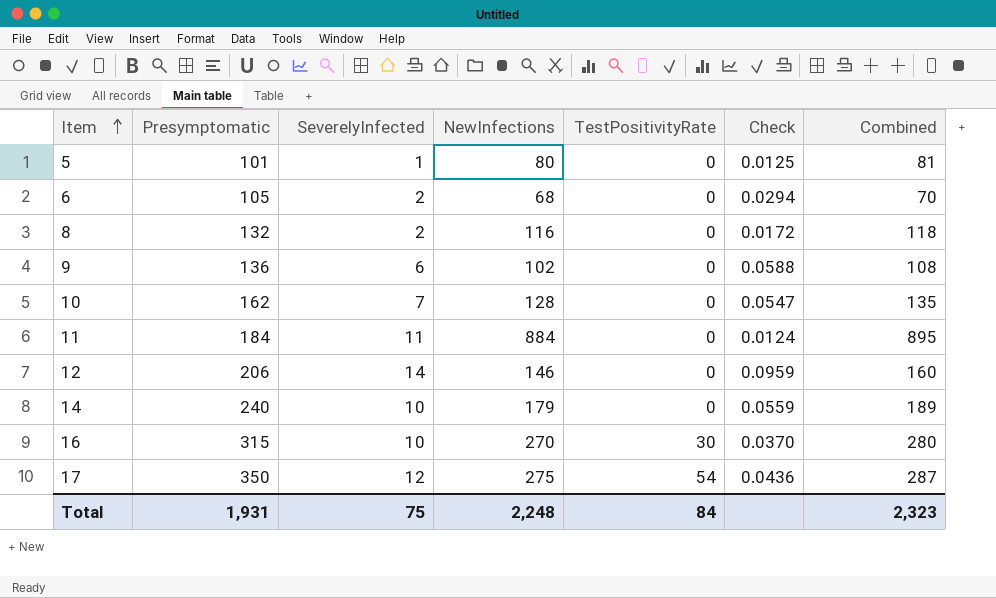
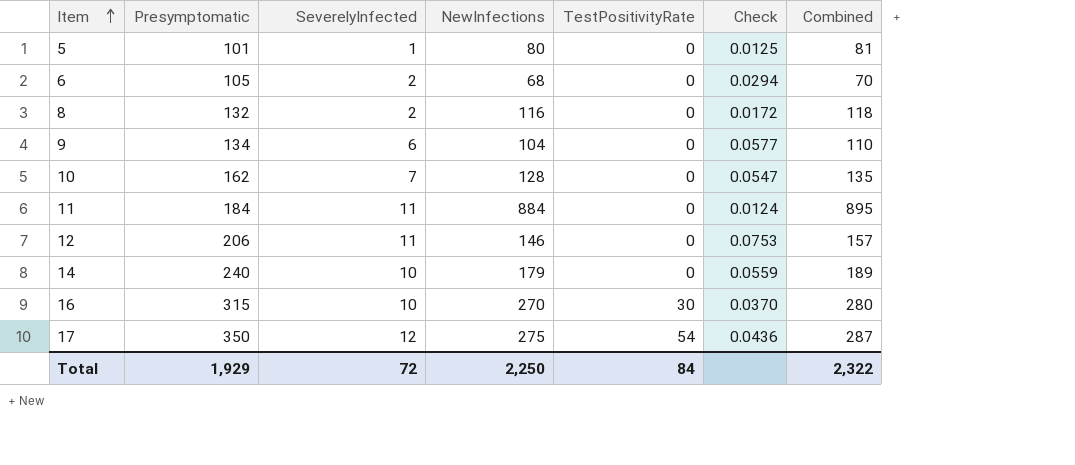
9 | Presymptomatic: 136 -> 134
9 | NewInfections: 102 -> 104
9 | Check: 0.0588 -> 0.0577
9 | Combined: 108 -> 110
12 | SeverelyInfected: 14 -> 11
12 | Check: 0.0959 -> 0.0753
12 | Combined: 160 -> 157
Total | Presymptomatic: 1,931 -> 1,929
Total | SeverelyInfected: 75 -> 72
Total | NewInfections: 2,248 -> 2,250
Total | Combined: 2,323 -> 2,322

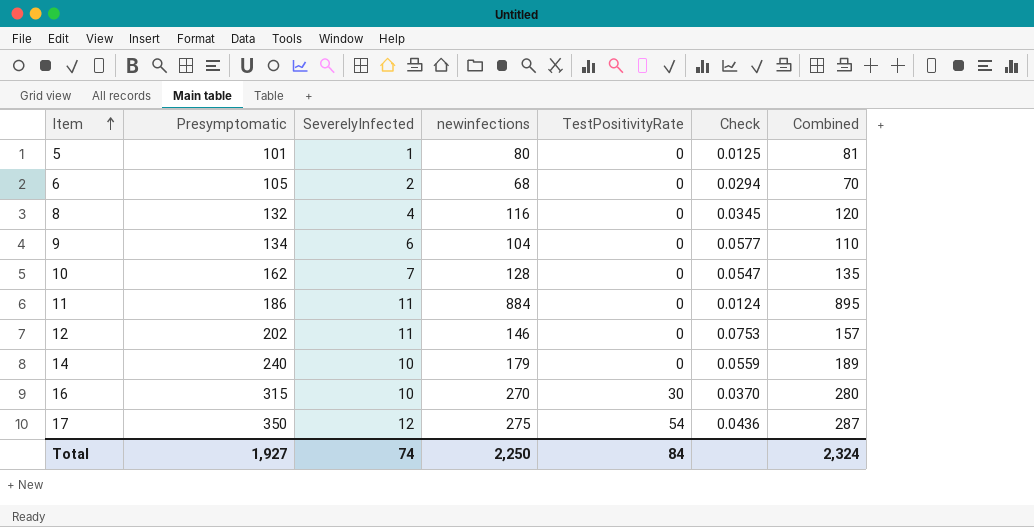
column name: NewInfections -> newinfections
8 | SeverelyInfected: 2 -> 4
8 | Check: 0.0172 -> 0.0345
8 | Combined: 118 -> 120
11 | Presymptomatic: 184 -> 186
12 | Presymptomatic: 206 -> 202
Total | Presymptomatic: 1,929 -> 1,927
Total | SeverelyInfected: 72 -> 74
Total | Combined: 2,322 -> 2,324

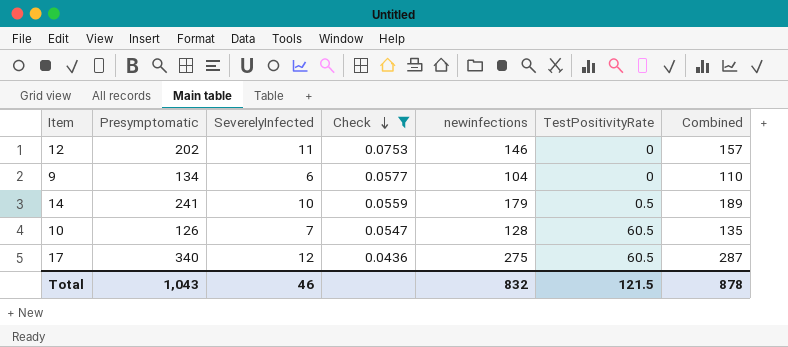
filter: none -> Check >= 0.0436
row order: Item ascending -> Check descending
column Check | position: 6 -> 4
14 | Presymptomatic: 240 -> 241
14 | TestPositivityRate: 0 -> 0.5
10 | Presymptomatic: 162 -> 126
10 | TestPositivityRate: 0 -> 60.5
17 | Presymptomatic: 350 -> 340
17 | TestPositivityRate: 54 -> 60.5
Total | Presymptomatic: 1,927 -> 1,043
Total | SeverelyInfected: 74 -> 46
Total | newinfections: 2,250 -> 832
Total | TestPositivityRate: 84 -> 121.5
Total | Combined: 2,324 -> 878

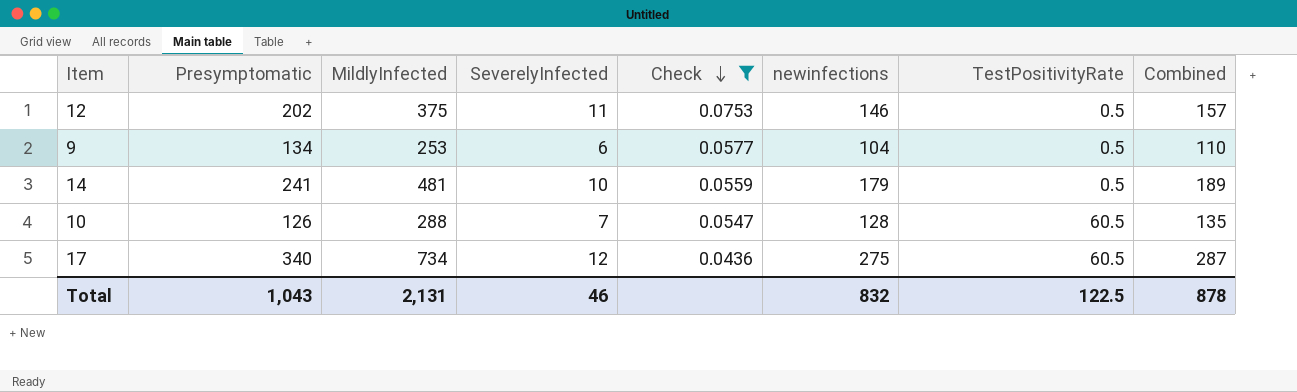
column MildlyInfected | position: none -> 3
12 | TestPositivityRate: 0 -> 0.5
9 | TestPositivityRate: 0 -> 0.5
Total | TestPositivityRate: 121.5 -> 122.5

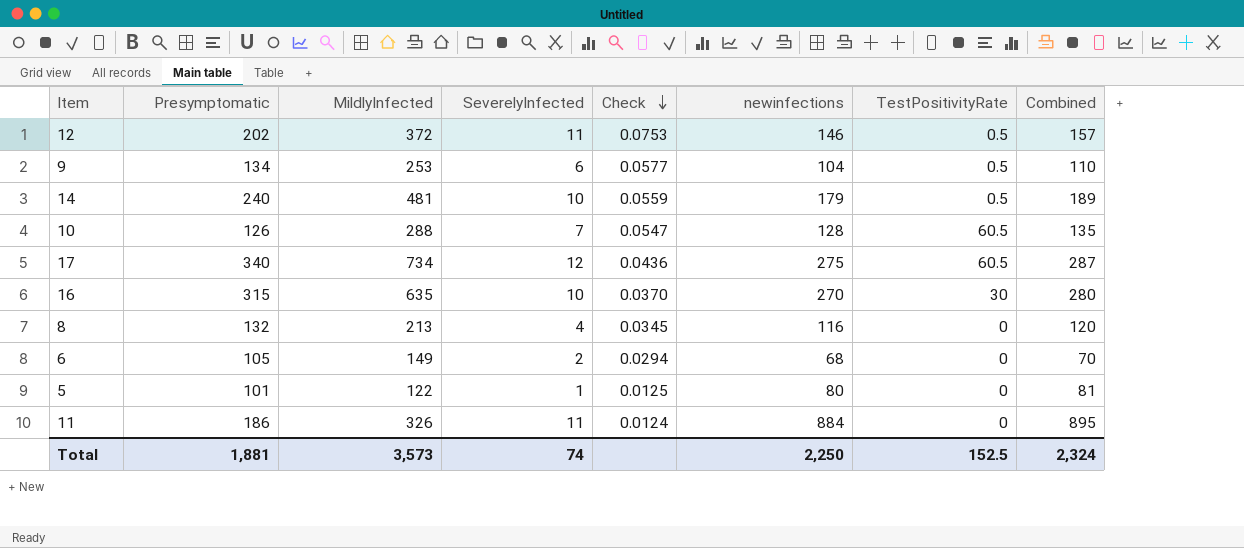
filter: Check >= 0.0436 -> none
12 | MildlyInfected: 375 -> 372
14 | Presymptomatic: 241 -> 240
Total | Presymptomatic: 1,043 -> 1,881
Total | MildlyInfected: 2,131 -> 3,573
Total | SeverelyInfected: 46 -> 74
Total | newinfections: 832 -> 2,250
Total | TestPositivityRate: 122.5 -> 152.5
Total | Combined: 878 -> 2,324

